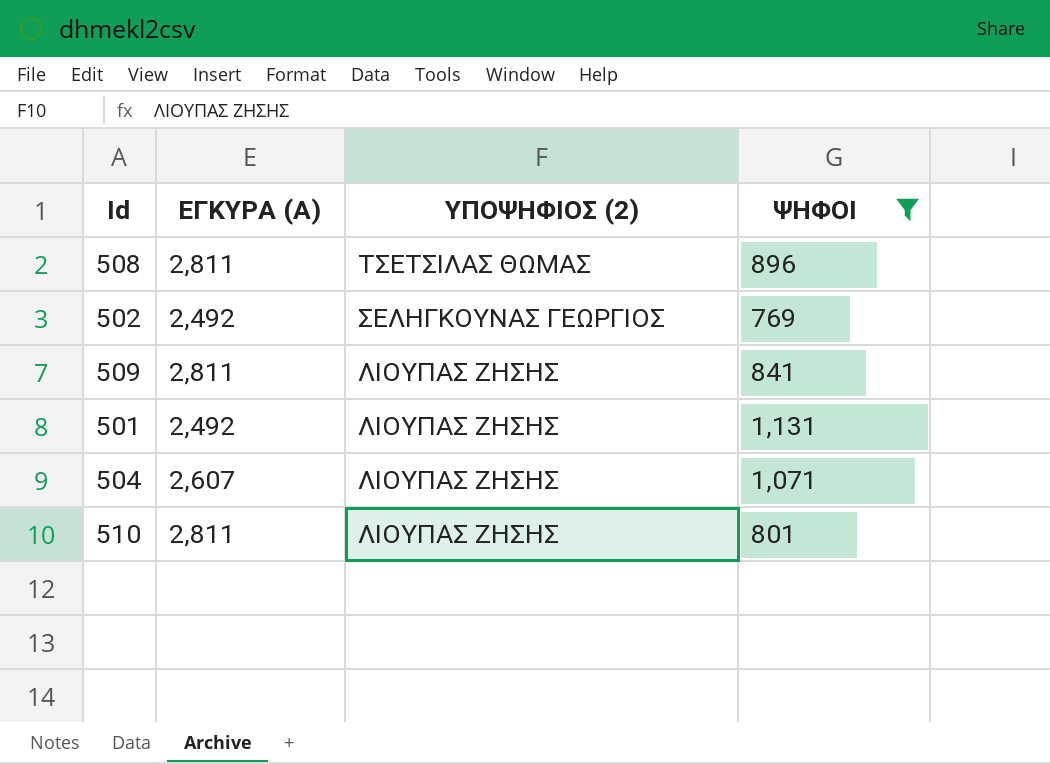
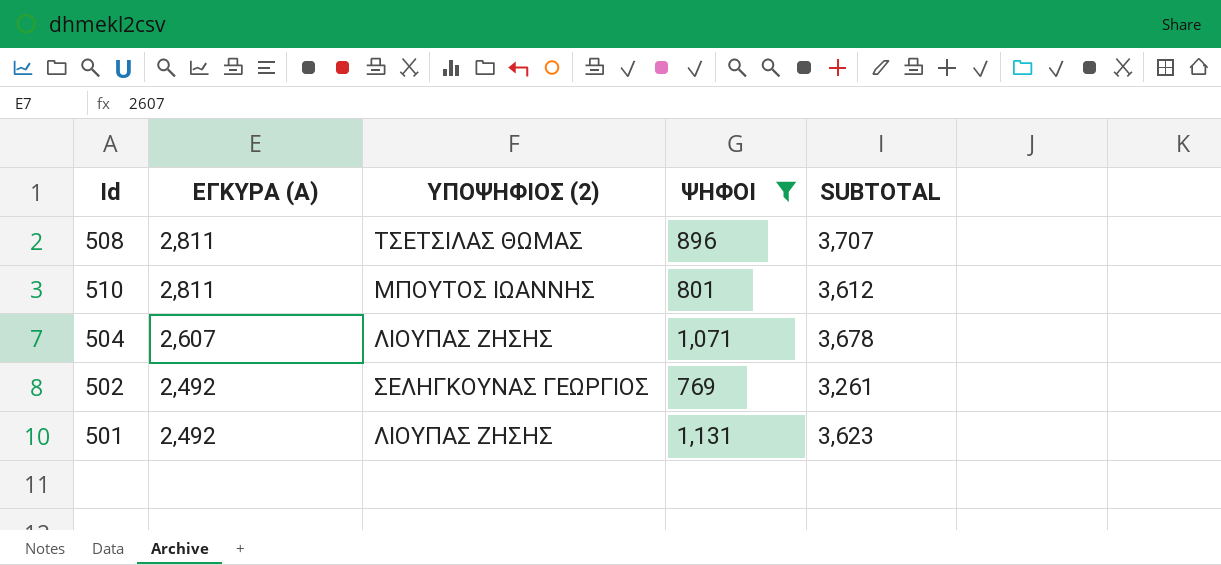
row order: ΥΠΟΨΗΦΙΟΣ (2) descending -> ΕΓΚΥΡΑ (Α) descending
column SUBTOTAL | formula: none -> [ΕΓΚΥΡΑ (Α)] + [ΨΗΦΟΙ]
row 509: 2,811 | ΛΙΟΥΠΑΣ ΖΗΣΗΣ | 841 -> none
510 | ΥΠΟΨΗΦΙΟΣ (2): ΛΙΟΥΠΑΣ ΖΗΣΗΣ -> ΜΠΟΥΤΟΣ ΙΩΑΝΝΗΣ

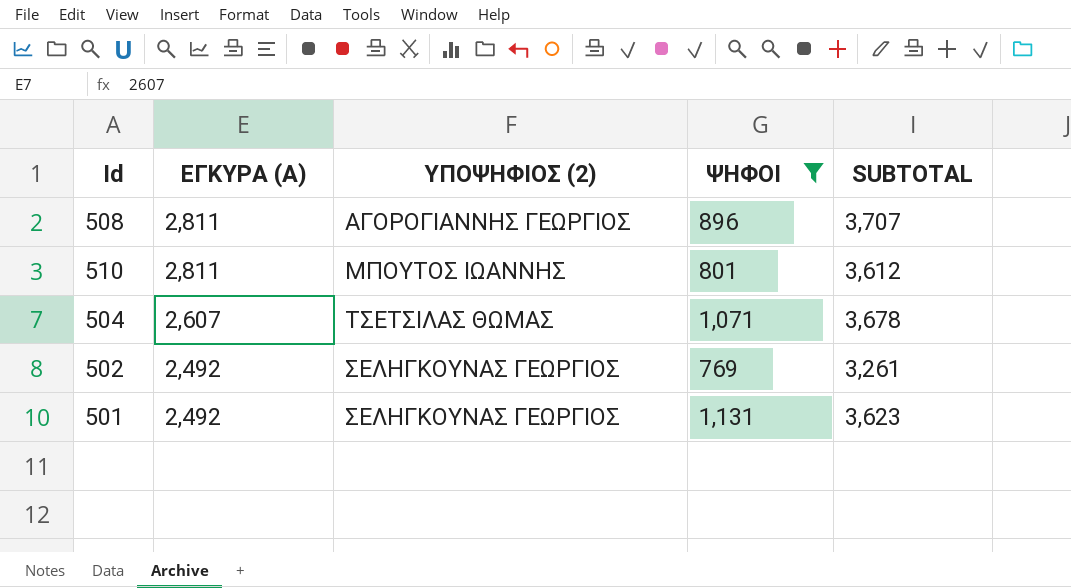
508 | ΥΠΟΨΗΦΙΟΣ (2): ΤΣΕΤΣΙΛΑΣ ΘΩΜΑΣ -> ΑΓΟΡΟΓΙΑΝΝΗΣ ΓΕΩΡΓΙΟΣ
504 | ΥΠΟΨΗΦΙΟΣ (2): ΛΙΟΥΠΑΣ ΖΗΣΗΣ -> ΤΣΕΤΣΙΛΑΣ ΘΩΜΑΣ
501 | ΥΠΟΨΗΦΙΟΣ (2): ΛΙΟΥΠΑΣ ΖΗΣΗΣ -> ΣΕΛΗΓΚΟΥΝΑΣ ΓΕΩΡΓΙΟΣ

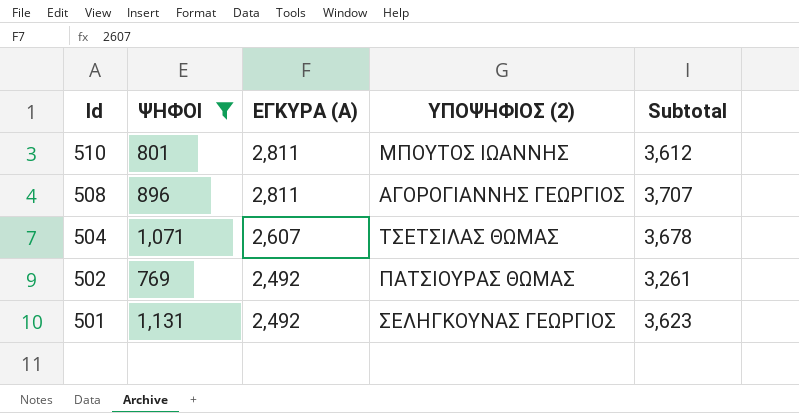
row order: ΕΓΚΥΡΑ (Α) descending -> Id descending
column ΨΗΦΟΙ | position: 4 -> 2
column name: SUBTOTAL -> Subtotal
502 | ΥΠΟΨΗΦΙΟΣ (2): ΣΕΛΗΓΚΟΥΝΑΣ ΓΕΩΡΓΙΟΣ -> ΠΑΤΣΙΟΥΡΑΣ ΘΩΜΑΣ

